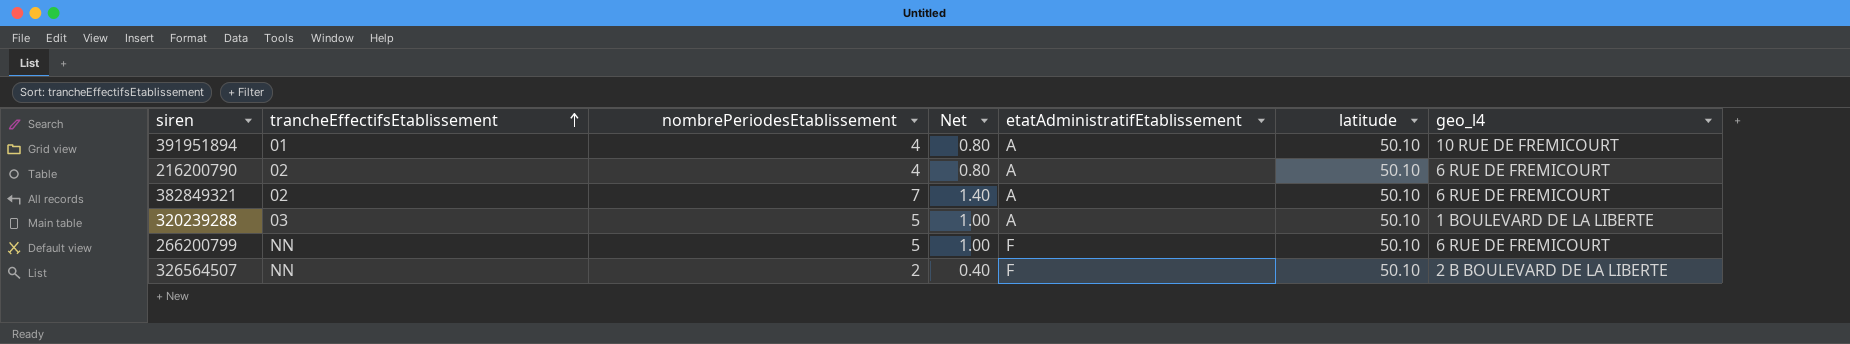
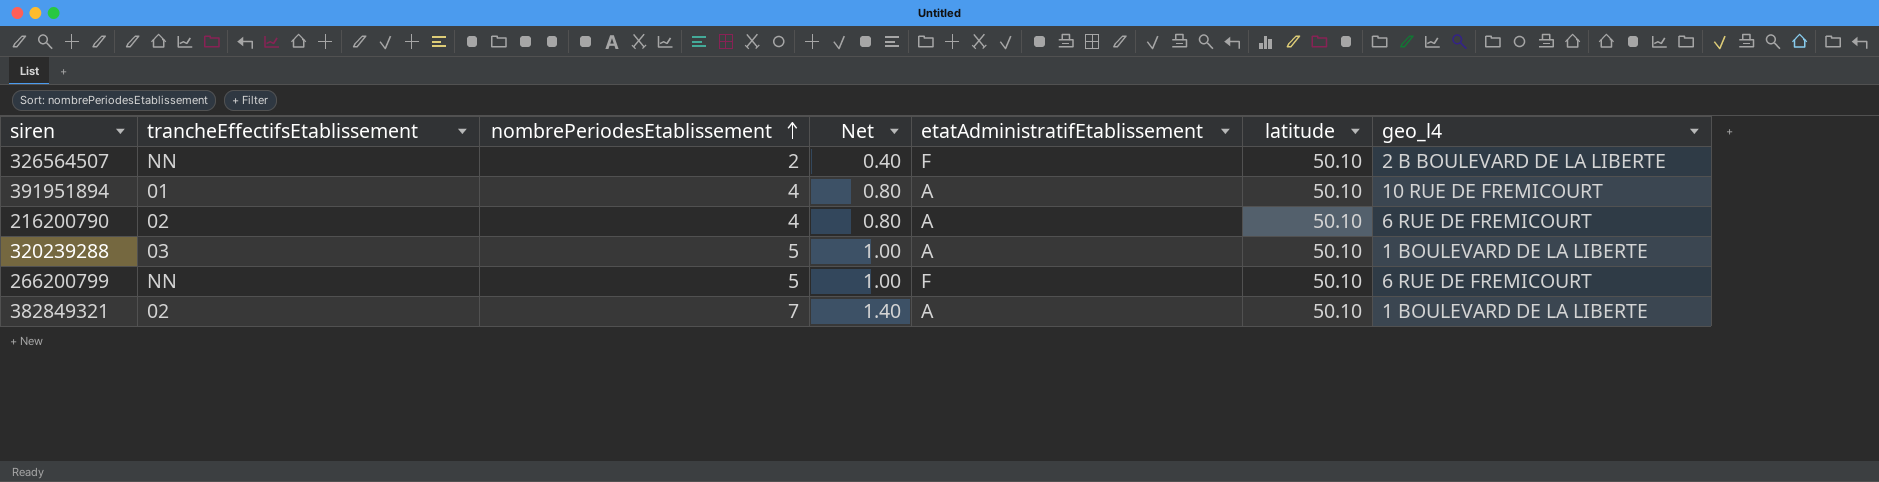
row order: trancheEffectifsEtablissement ascending -> nombrePeriodesEtablissement ascending
382849321 | geo_l4: 6 RUE DE FREMICOURT -> 1 BOULEVARD DE LA LIBERTE

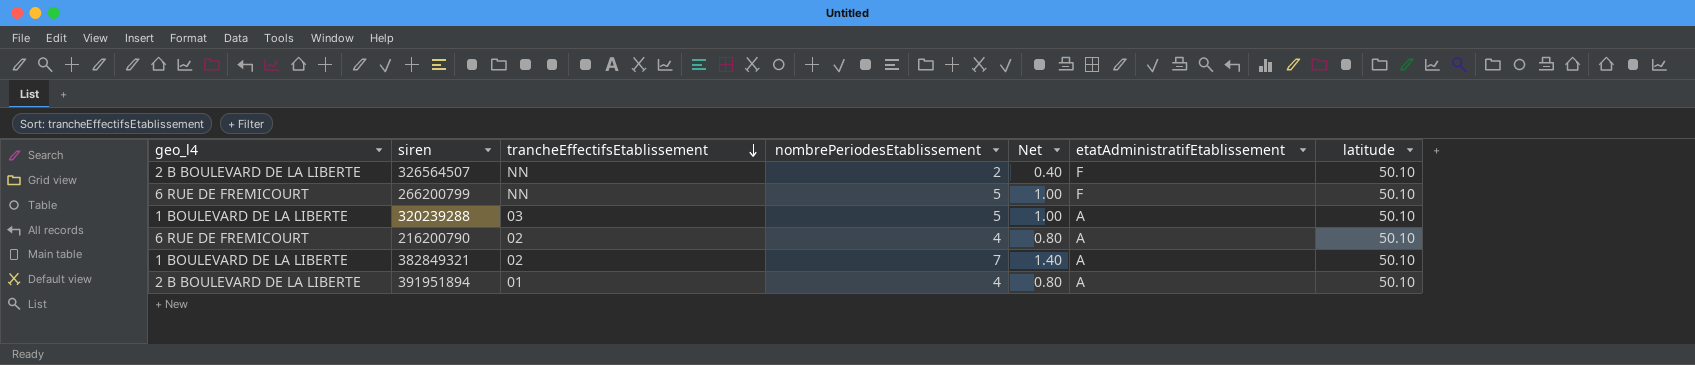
row order: nombrePeriodesEtablissement ascending -> trancheEffectifsEtablissement descending
column geo_l4 | position: 7 -> 1
391951894 | geo_l4: 10 RUE DE FREMICOURT -> 2 B BOULEVARD DE LA LIBERTE

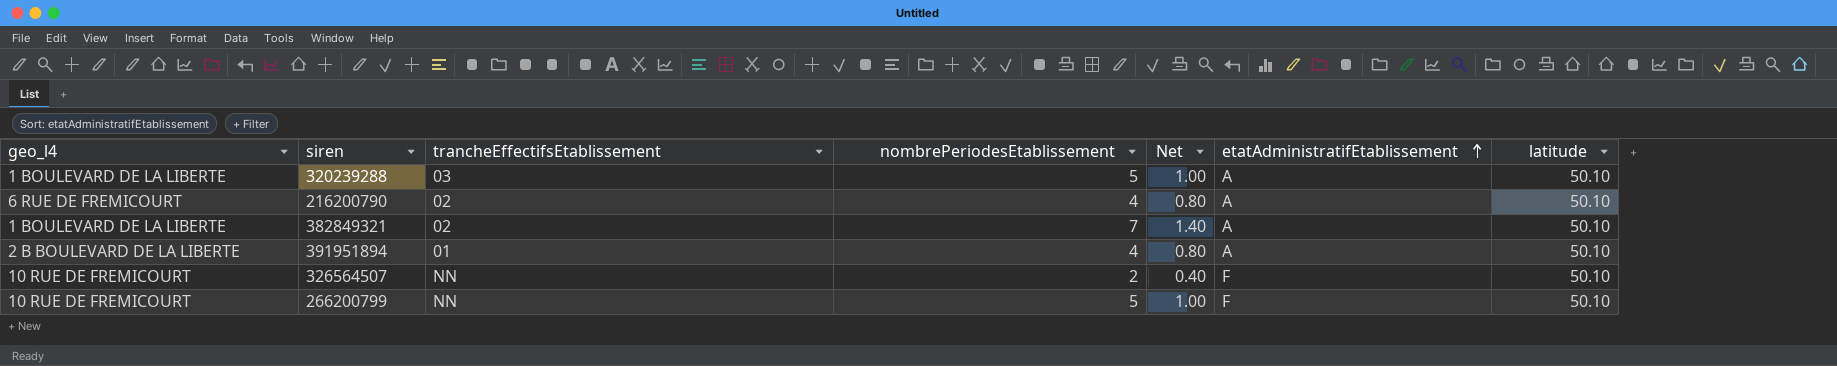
row order: trancheEffectifsEtablissement descending -> etatAdministratifEtablissement ascending
326564507 | geo_l4: 2 B BOULEVARD DE LA LIBERTE -> 10 RUE DE FREMICOURT
266200799 | geo_l4: 6 RUE DE FREMICOURT -> 10 RUE DE FREMICOURT

